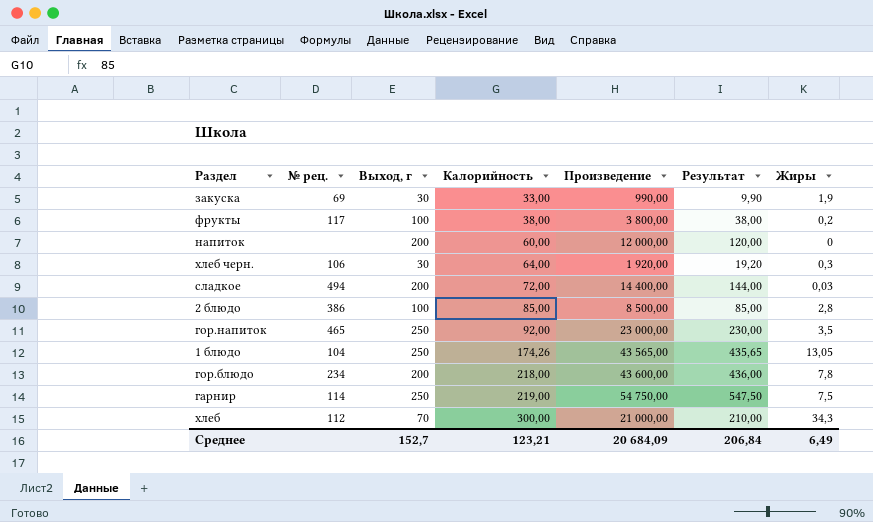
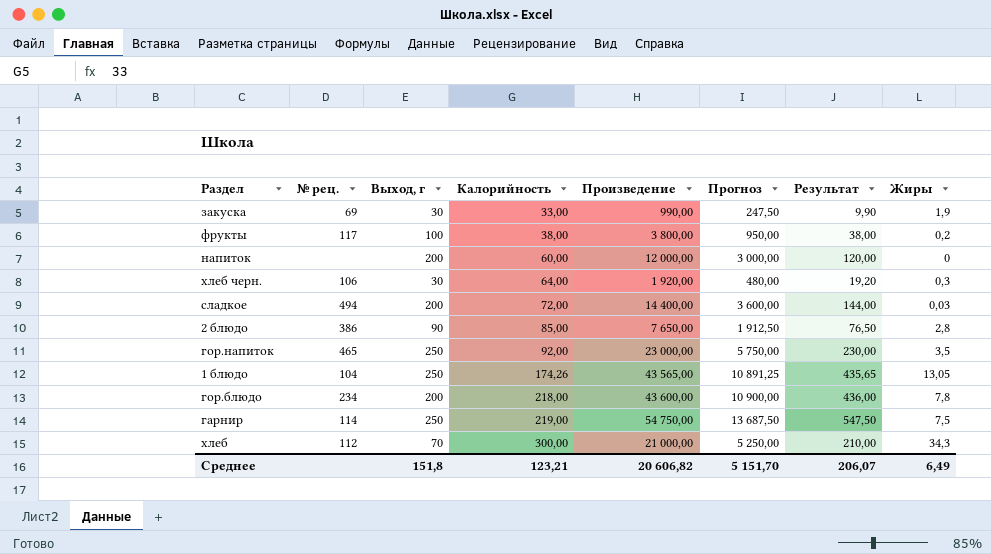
column Прогноз | formula: none -> [Произведение] * 0,25
2 блюдо | Выход, г: 100 -> 90
2 блюдо | Произведение: 8 500,00 -> 7 650,00
2 блюдо | Результат: 85,00 -> 76,50
Среднее | Выход, г: 152,7 -> 151,8
Среднее | Произведение: 20 684,09 -> 20 606,82
Среднее | Результат: 206,84 -> 206,07

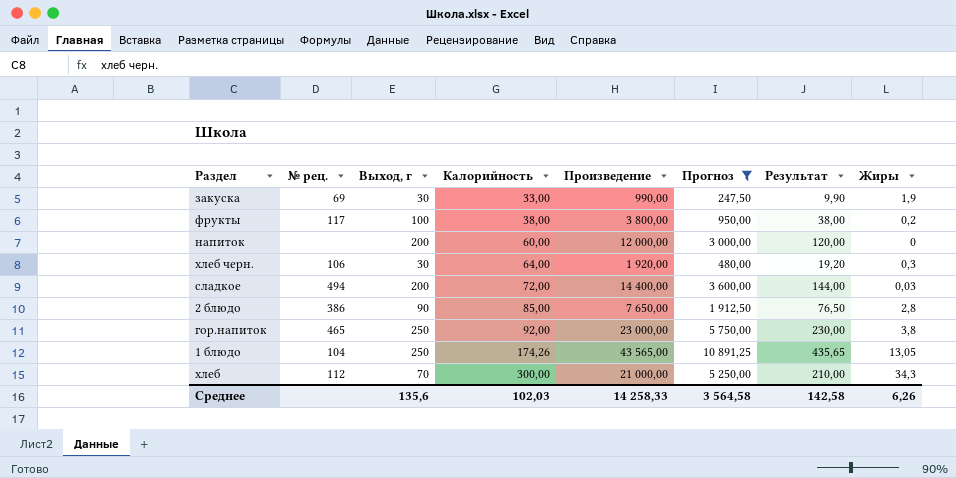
filter: none -> Прогноз <= 10 891,25
гор.напиток | Жиры: 3,5 -> 3,8
Среднее | Выход, г: 151,8 -> 135,6
Среднее | Калорийность: 123,21 -> 102,03
Среднее | Произведение: 20 606,82 -> 14 258,33
Среднее | Прогноз: 5 151,70 -> 3 564,58
Среднее | Результат: 206,07 -> 142,58
Среднее | Жиры: 6,49 -> 6,26

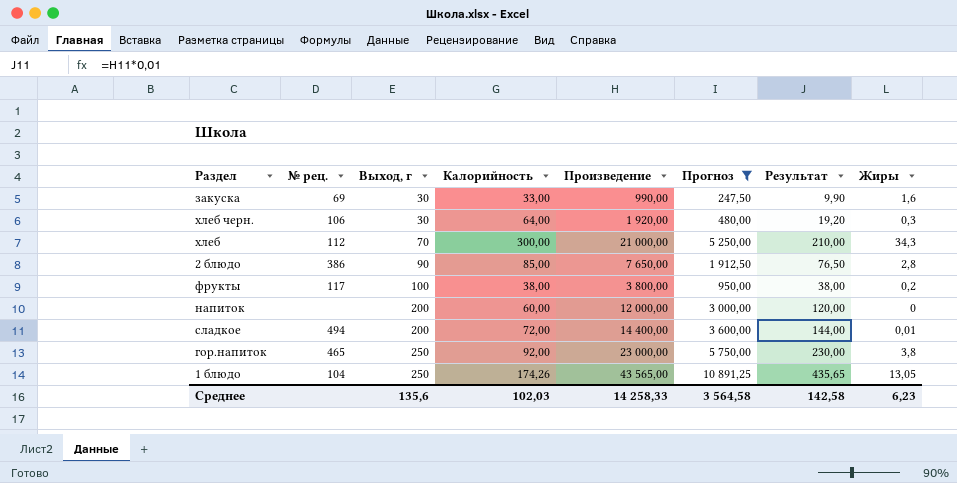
row order: Калорийность ascending -> Выход, г ascending
закуска | Жиры: 1,9 -> 1,6
сладкое | Жиры: 0,03 -> 0,01
Среднее | Жиры: 6,26 -> 6,23

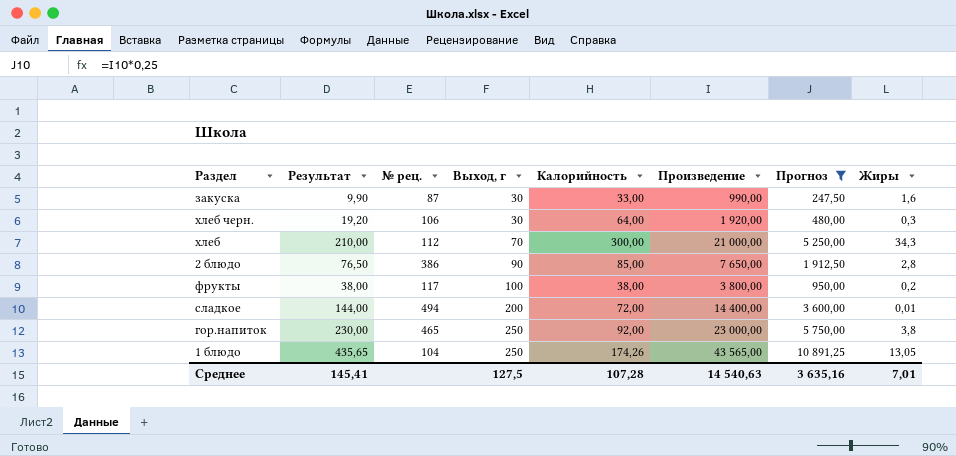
column Результат | position: 7 -> 2
row напиток: none | 200 | 60,00 | 12 000,00 | 3 000,00 | 120,00 | 0 -> none
закуска | № рец.: 69 -> 87
Среднее | Результат: 142,58 -> 145,41
Среднее | Выход, г: 135,6 -> 127,5
Среднее | Калорийность: 102,03 -> 107,28
Среднее | Произведение: 14 258,33 -> 14 540,63
Среднее | Прогноз: 3 564,58 -> 3 635,16
Среднее | Жиры: 6,23 -> 7,01

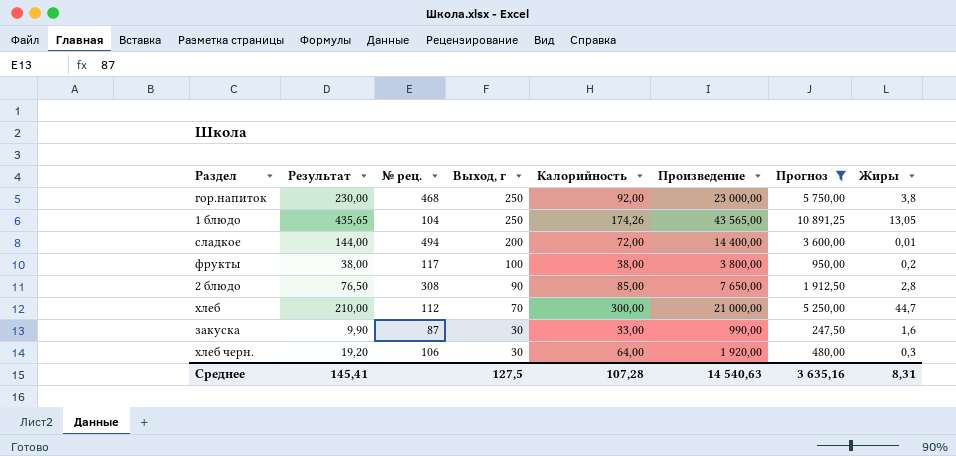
row order: Выход, г ascending -> Выход, г descending
гор.напиток | № рец.: 465 -> 468
2 блюдо | № рец.: 386 -> 308
хлеб | Жиры: 34,3 -> 44,7
Среднее | Жиры: 7,01 -> 8,31

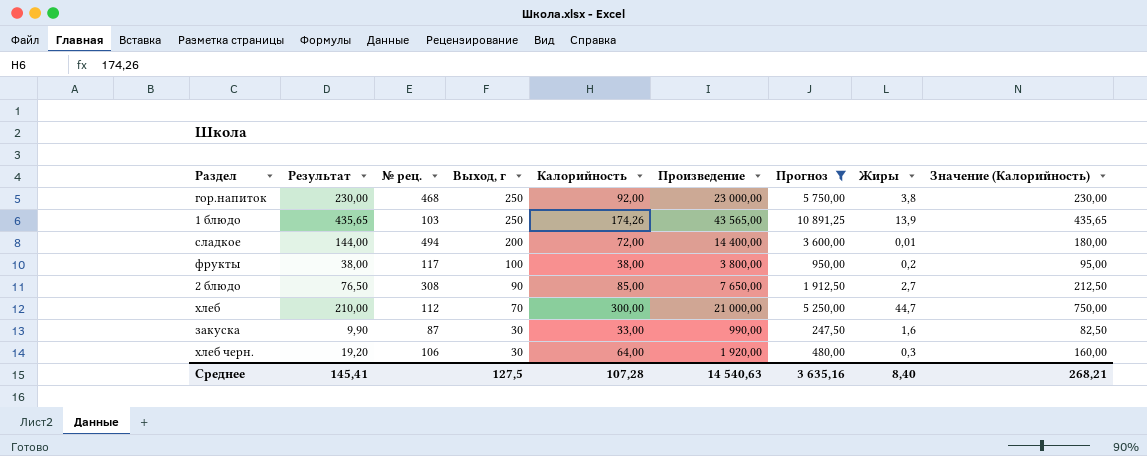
column Значение (Калорийность) | formula: none -> [Калорийность] * 2,5
1 блюдо | № рец.: 104 -> 103
1 блюдо | Жиры: 13,05 -> 13,9
2 блюдо | Жиры: 2,8 -> 2,7
Среднее | Жиры: 8,31 -> 8,40

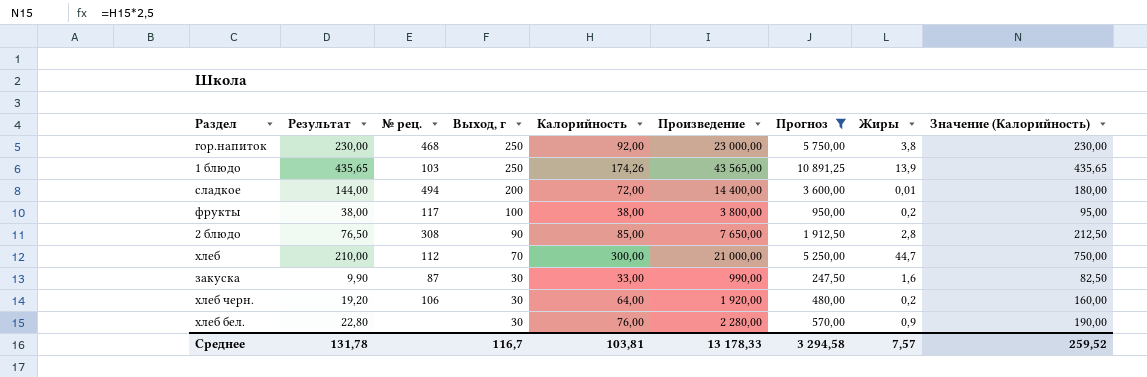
2 блюдо | Жиры: 2,7 -> 2,8
хлеб черн. | Жиры: 0,3 -> 0,2
row хлеб бел.: none -> 22,80 | none | 30 | 76,00 | 2 280,00 | 570,00 | 0,9 | 190,00
Среднее | Результат: 145,41 -> 131,78
Среднее | Выход, г: 127,5 -> 116,7
Среднее | Калорийность: 107,28 -> 103,81
Среднее | Произведение: 14 540,63 -> 13 178,33
Среднее | Прогноз: 3 635,16 -> 3 294,58
Среднее | Жиры: 8,40 -> 7,57
Среднее | Значение (Калорийность): 268,21 -> 259,52

